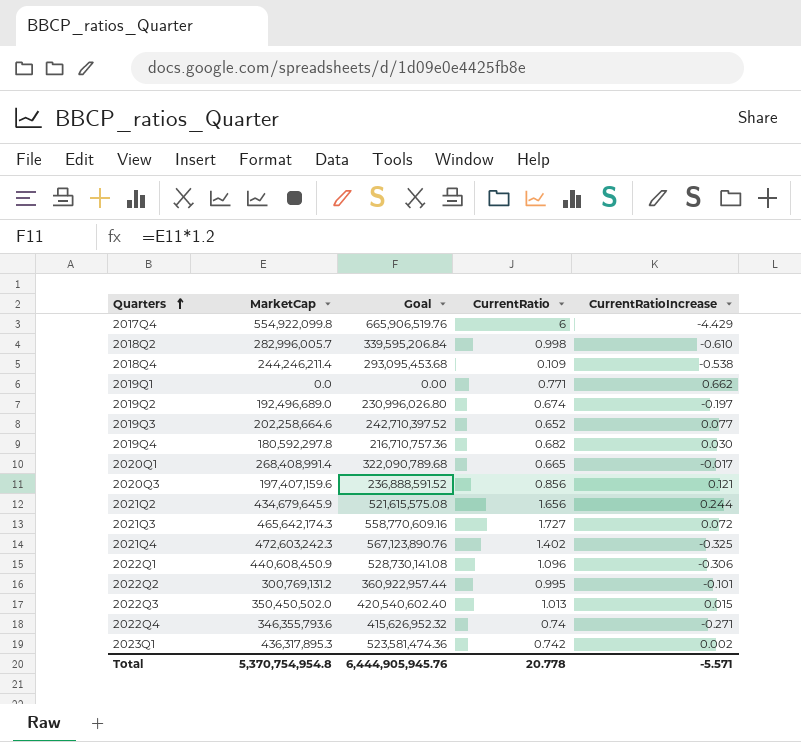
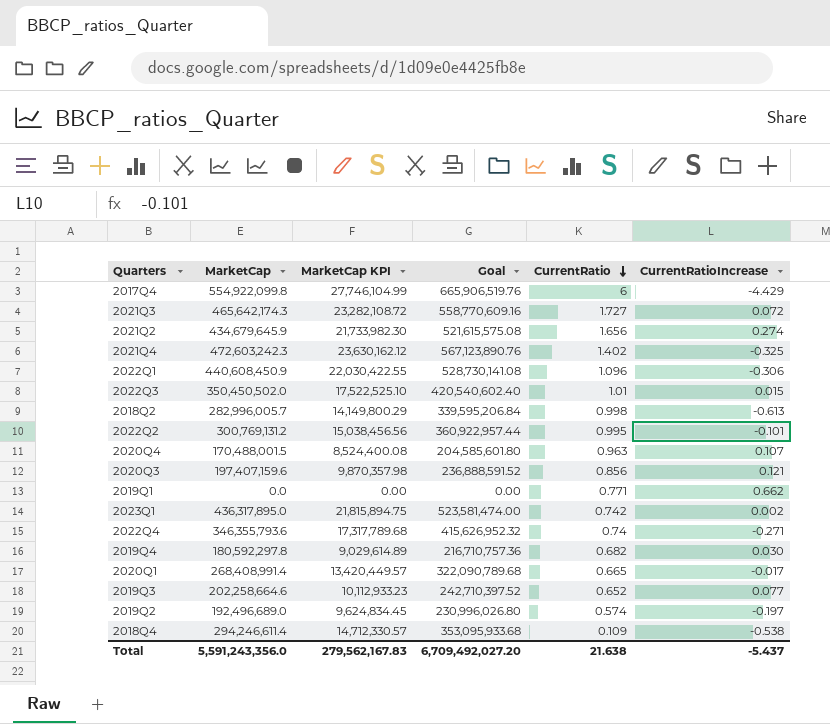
row order: Quarters ascending -> CurrentRatio descending
column MarketCap KPI | formula: none -> [MarketCap] * 0.05
2021Q2 | CurrentRatioIncrease: 0.244 -> 0.274
2022Q3 | CurrentRatio: 1.013 -> 1.01
2018Q2 | CurrentRatioIncrease: -0.610 -> -0.613
row 2020Q4: none -> 170,488,001.5 | 8,524,400.08 | 204,585,601.80 | 0.963 | 0.107
2023Q1 | MarketCap: 436,317,895.3 -> 436,317,895.0
2023Q1 | Goal: 523,581,474.36 -> 523,581,474.00
2019Q2 | CurrentRatio: 0.674 -> 0.574
2018Q4 | MarketCap: 244,246,211.4 -> 294,246,611.4
2018Q4 | Goal: 293,095,453.68 -> 353,095,933.68
Total | MarketCap: 5,370,754,954.8 -> 5,591,243,356.0
Total | Goal: 6,444,905,945.76 -> 6,709,492,027.20
Total | CurrentRatio: 20.778 -> 21.638
Total | CurrentRatioIncrease: -5.571 -> -5.437

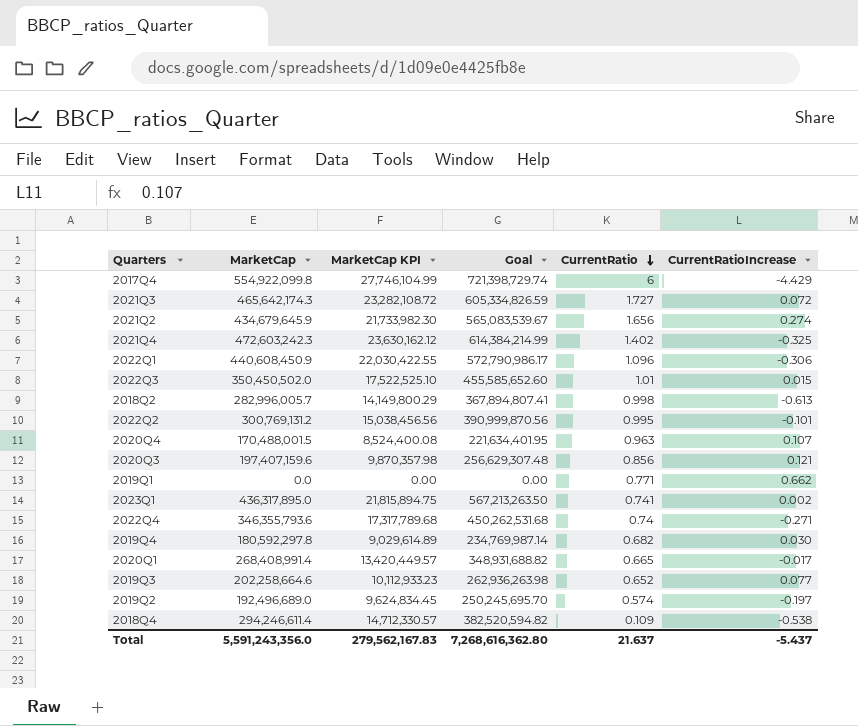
column Goal | formula: [MarketCap] * 1.2 -> [MarketCap] * 1.3
2023Q1 | CurrentRatio: 0.742 -> 0.741
Total | Goal: 6,709,492,027.20 -> 7,268,616,362.80
Total | CurrentRatio: 21.638 -> 21.637

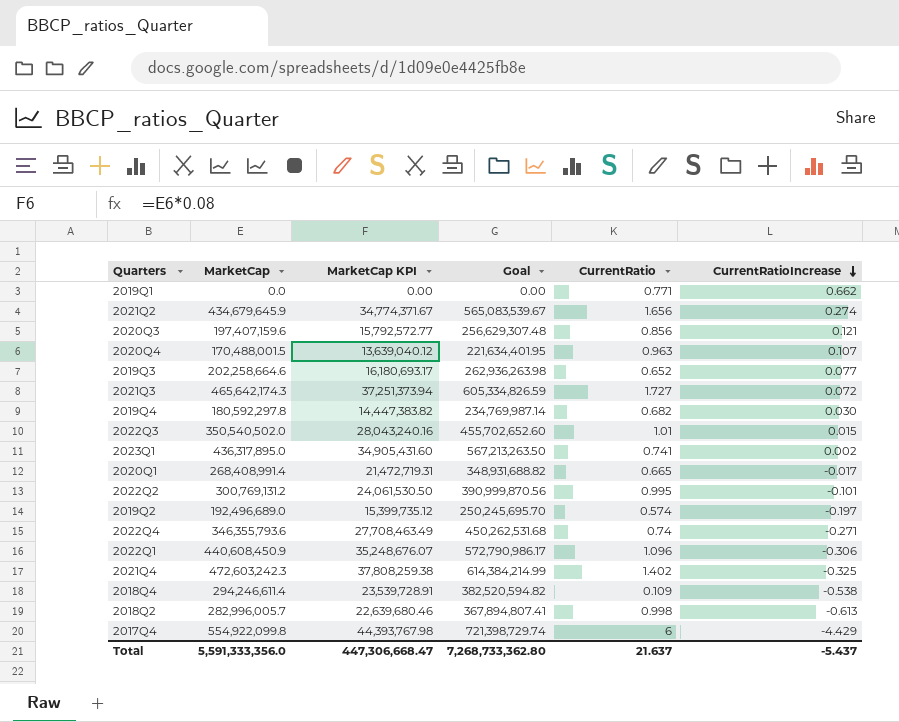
row order: CurrentRatio descending -> CurrentRatioIncrease descending
column MarketCap KPI | formula: [MarketCap] * 0.05 -> [MarketCap] * 0.08
2022Q3 | MarketCap: 350,450,502.0 -> 350,540,502.0
2022Q3 | Goal: 455,585,652.60 -> 455,702,652.60
Total | MarketCap: 5,591,243,356.0 -> 5,591,333,356.0
Total | MarketCap KPI: 279,562,167.83 -> 447,306,668.47
Total | Goal: 7,268,616,362.80 -> 7,268,733,362.80

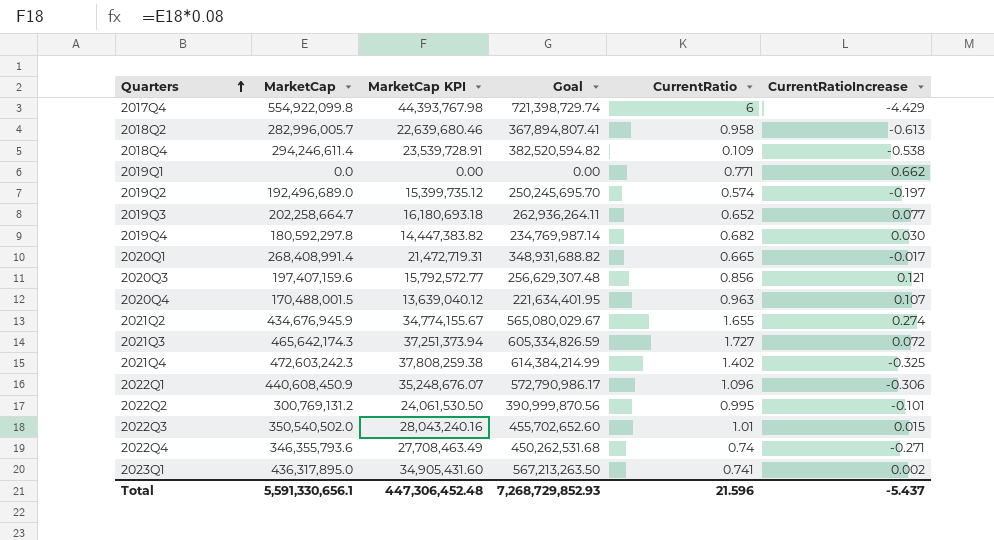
row order: CurrentRatioIncrease descending -> Quarters ascending
2018Q2 | CurrentRatio: 0.998 -> 0.958
2019Q3 | MarketCap: 202,258,664.6 -> 202,258,664.7
2019Q3 | MarketCap KPI: 16,180,693.17 -> 16,180,693.18
2019Q3 | Goal: 262,936,263.98 -> 262,936,264.11
2021Q2 | MarketCap: 434,679,645.9 -> 434,676,945.9
2021Q2 | MarketCap KPI: 34,774,371.67 -> 34,774,155.67
2021Q2 | Goal: 565,083,539.67 -> 565,080,029.67
2021Q2 | CurrentRatio: 1.656 -> 1.655
Total | MarketCap: 5,591,333,356.0 -> 5,591,330,656.1
Total | MarketCap KPI: 447,306,668.47 -> 447,306,452.48
Total | Goal: 7,268,733,362.80 -> 7,268,729,852.93
Total | CurrentRatio: 21.637 -> 21.596

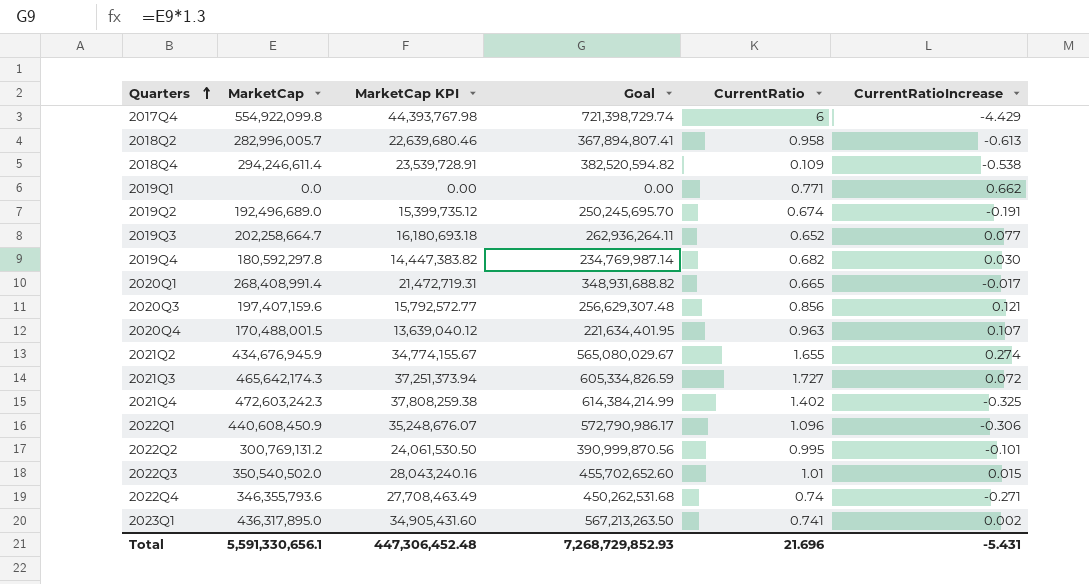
2019Q2 | CurrentRatio: 0.574 -> 0.674
2019Q2 | CurrentRatioIncrease: -0.197 -> -0.191
Total | CurrentRatio: 21.596 -> 21.696
Total | CurrentRatioIncrease: -5.437 -> -5.431

